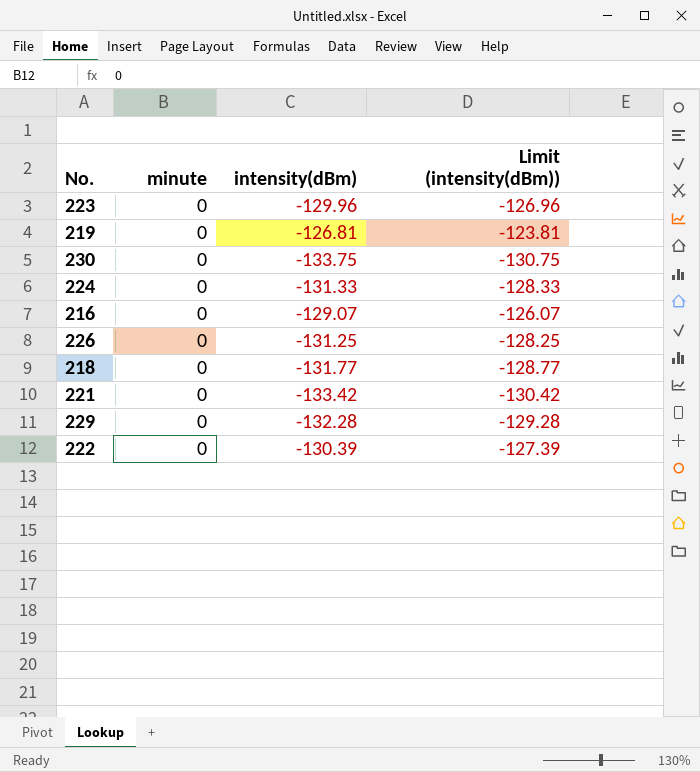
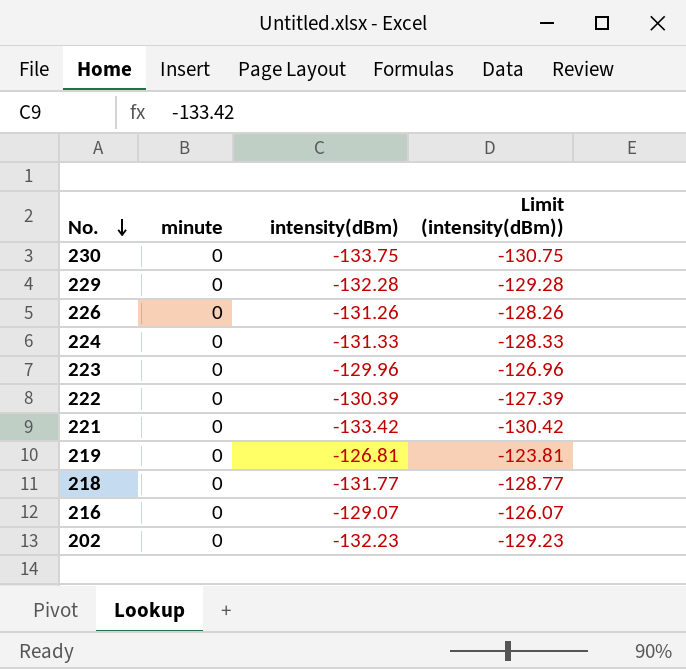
row order: none -> No. descending
226 | intensity(dBm): -131.25 -> -131.26
226 | Limit (intensity(dBm)): -128.25 -> -128.26
row 202: none -> 0 | -132.23 | -129.23

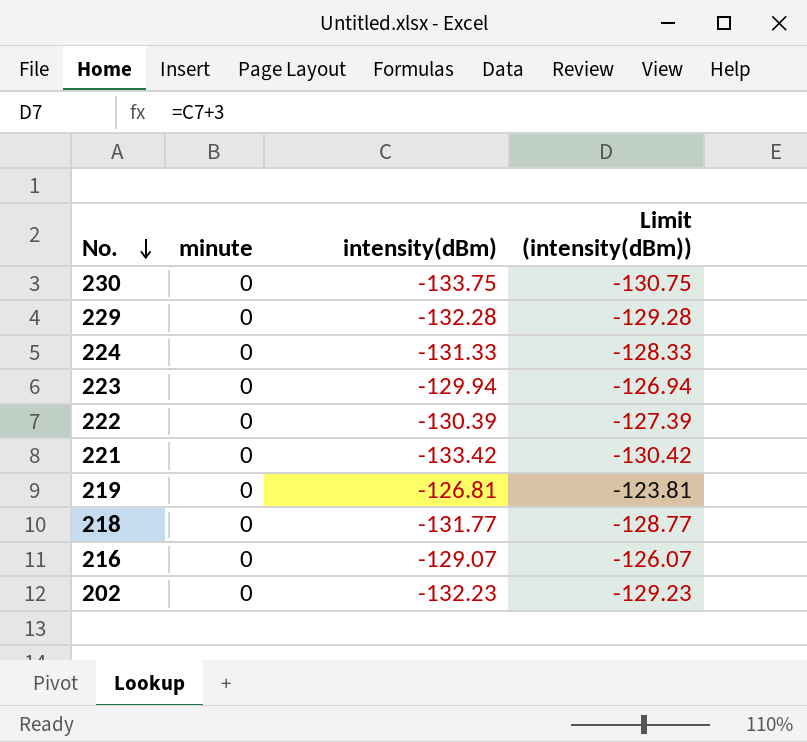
row 226: 0 | -131.26 | -128.26 -> none
223 | intensity(dBm): -129.96 -> -129.94
223 | Limit (intensity(dBm)): -126.96 -> -126.94

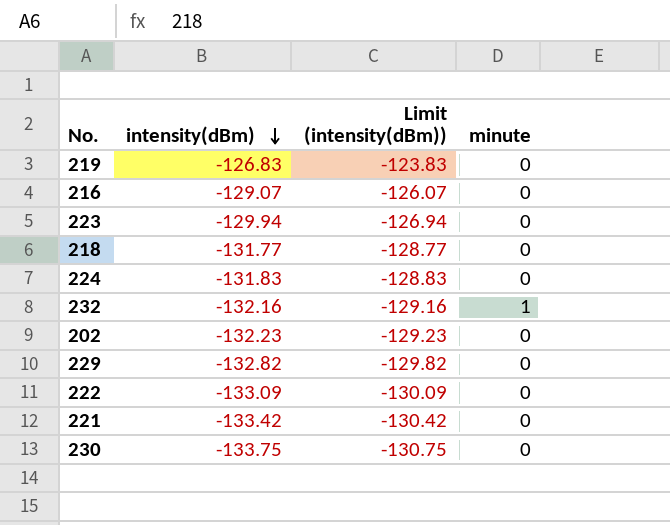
row order: No. descending -> intensity(dBm) descending
column minute | position: 2 -> 4
219 | intensity(dBm): -126.81 -> -126.83
219 | Limit (intensity(dBm)): -123.81 -> -123.83
224 | intensity(dBm): -131.33 -> -131.83
224 | Limit (intensity(dBm)): -128.33 -> -128.83
row 232: none -> -132.16 | -129.16 | 1
229 | intensity(dBm): -132.28 -> -132.82
229 | Limit (intensity(dBm)): -129.28 -> -129.82
222 | intensity(dBm): -130.39 -> -133.09
222 | Limit (intensity(dBm)): -127.39 -> -130.09

